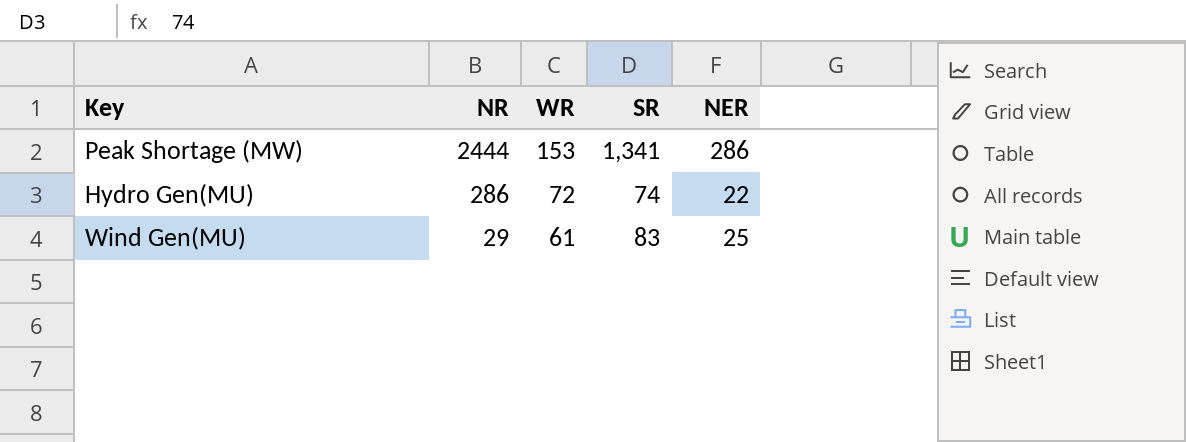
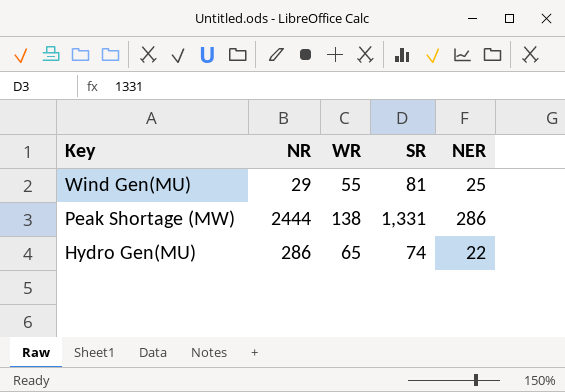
row order: NR descending -> Key descending
Wind Gen(MU) | WR: 61 -> 55
Wind Gen(MU) | SR: 83 -> 81
Peak Shortage (MW) | WR: 153 -> 138
Peak Shortage (MW) | SR: 1,341 -> 1,331
Hydro Gen(MU) | WR: 72 -> 65

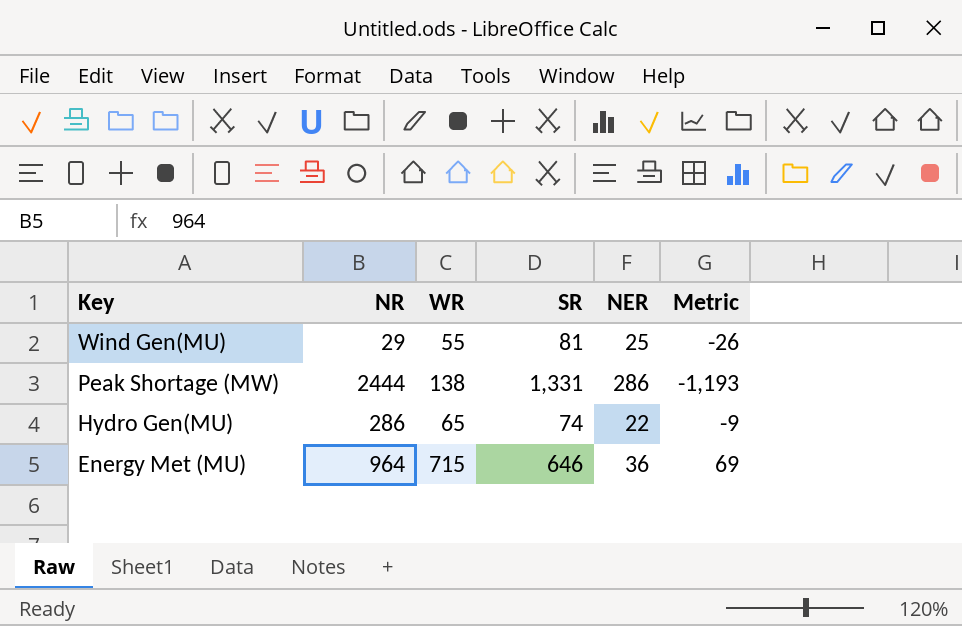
column Metric | formula: none -> [WR] - [SR]
row Energy Met (MU): none -> 964 | 715 | 646 | 36 | 69

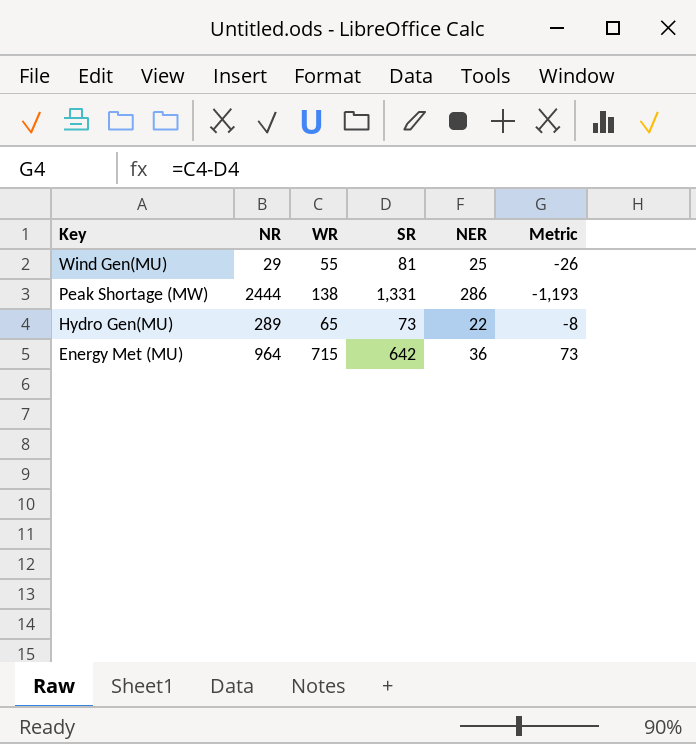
Hydro Gen(MU) | NR: 286 -> 289
Hydro Gen(MU) | SR: 74 -> 73
Hydro Gen(MU) | Metric: -9 -> -8
Energy Met (MU) | SR: 646 -> 642
Energy Met (MU) | Metric: 69 -> 73

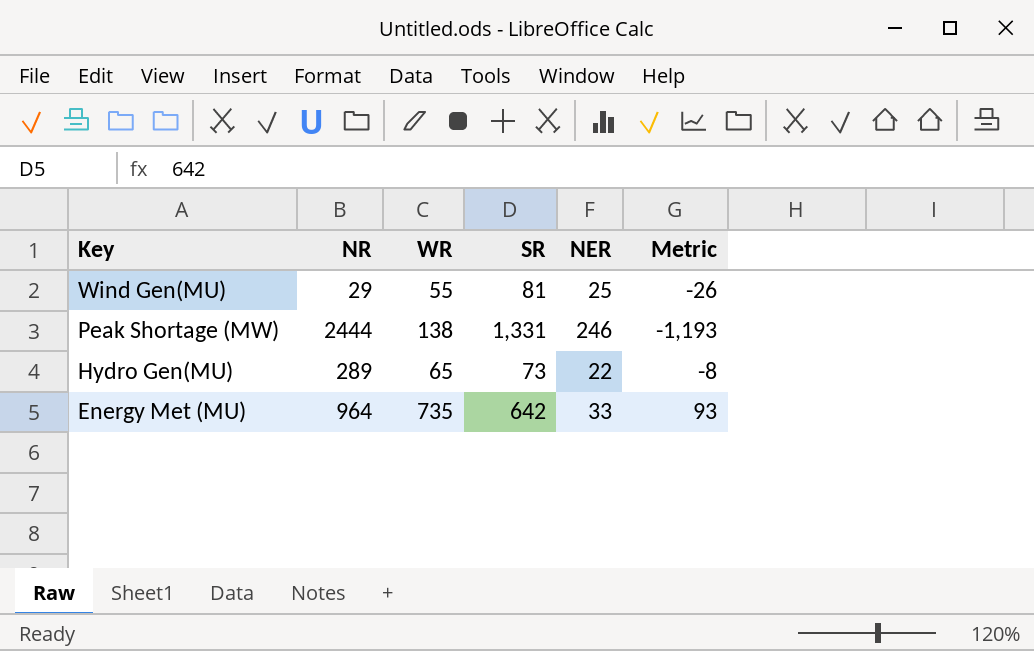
Peak Shortage (MW) | NER: 286 -> 246
Energy Met (MU) | WR: 715 -> 735
Energy Met (MU) | NER: 36 -> 33
Energy Met (MU) | Metric: 73 -> 93

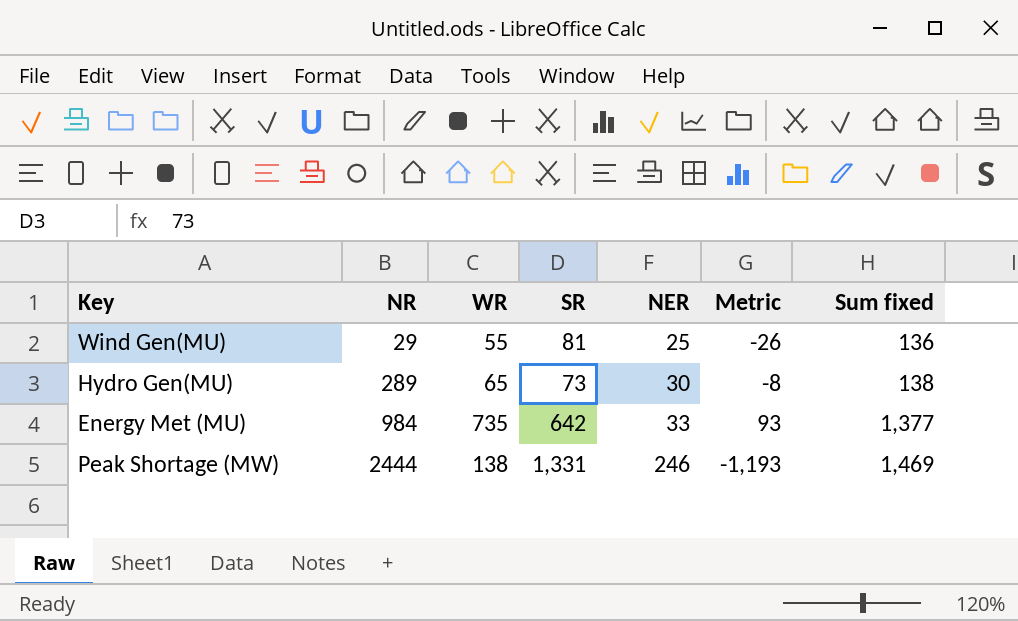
row order: Key descending -> NR ascending
column Sum fixed | formula: none -> [WR] + [SR]
Hydro Gen(MU) | NER: 22 -> 30
Energy Met (MU) | NR: 964 -> 984

